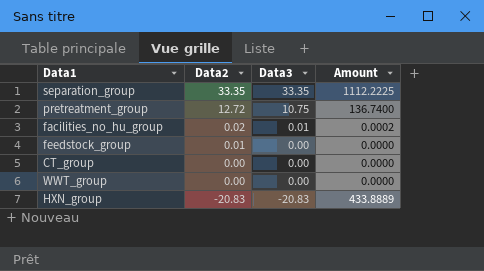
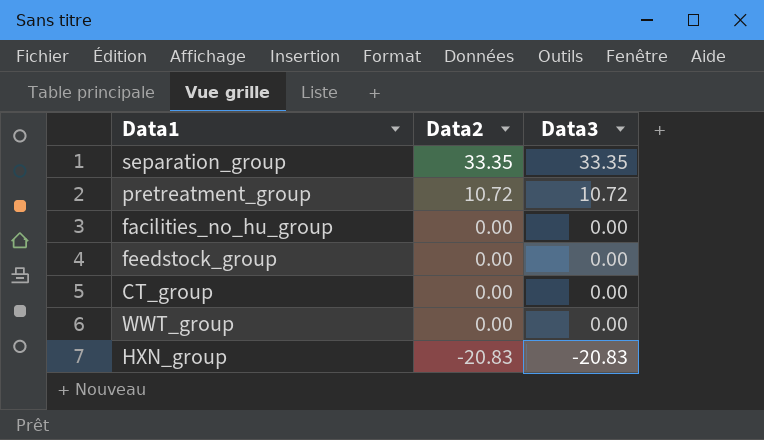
column Amount | formula: [Data2] * [Data3] -> none
pretreatment_group | Data2: 12.72 -> 10.72
pretreatment_group | Data3: 10.75 -> 10.72
facilities_no_hu_group | Data2: 0.02 -> 0.00
facilities_no_hu_group | Data3: 0.01 -> 0.00
feedstock_group | Data2: 0.01 -> 0.00

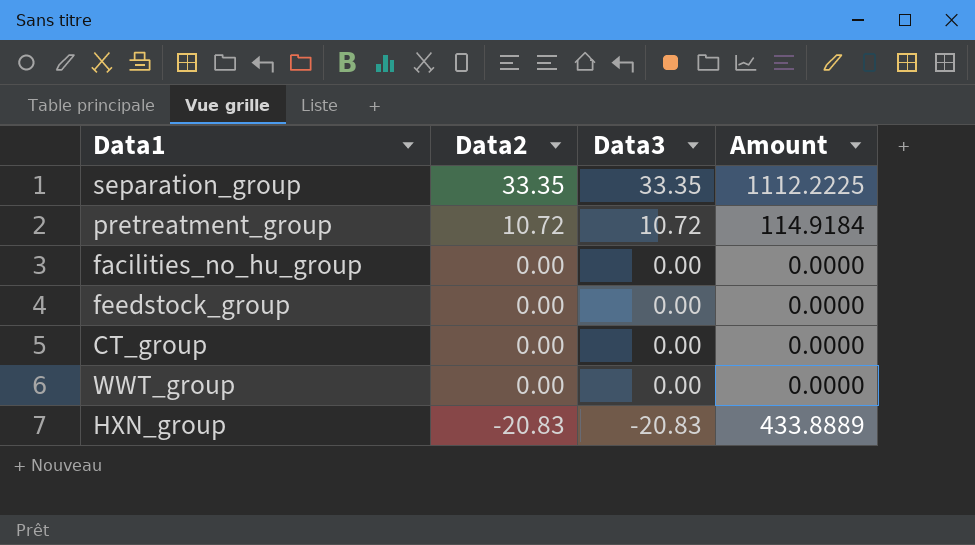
column Amount | formula: none -> [Data2] * [Data3]

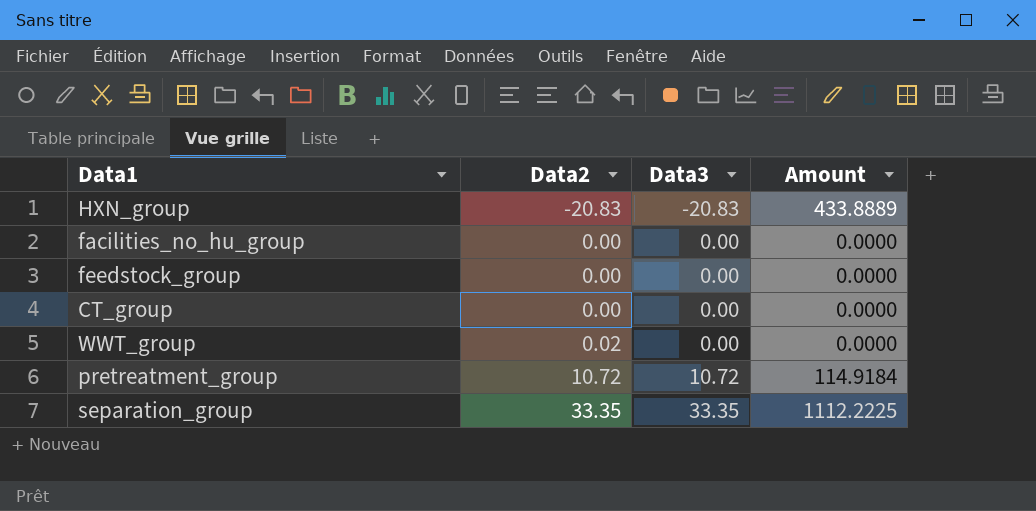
row order: Data2 descending -> Data2 ascending
WWT_group | Data2: 0.00 -> 0.02

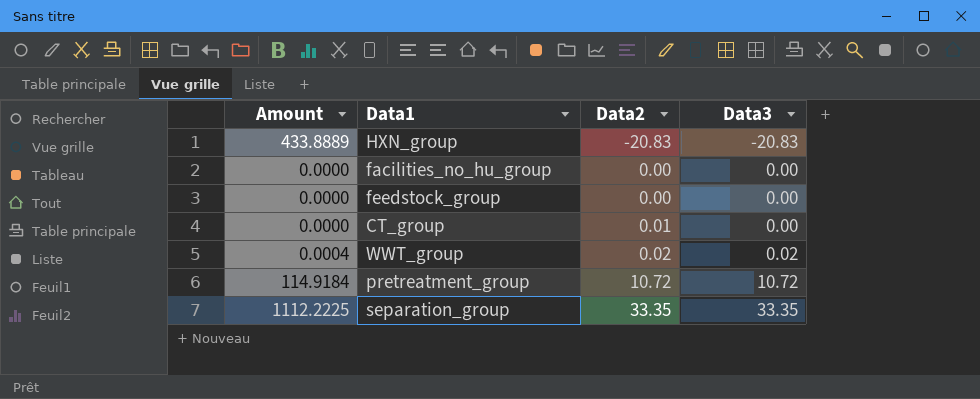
column Amount | position: 4 -> 1
CT_group | Data2: 0.00 -> 0.01
WWT_group | Amount: 0.0000 -> 0.0004
WWT_group | Data3: 0.00 -> 0.02

